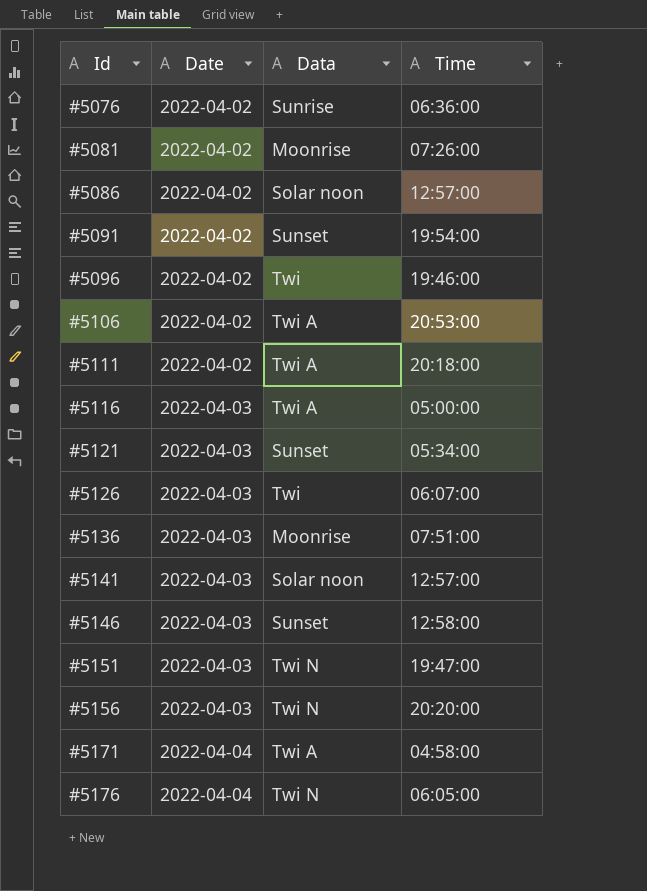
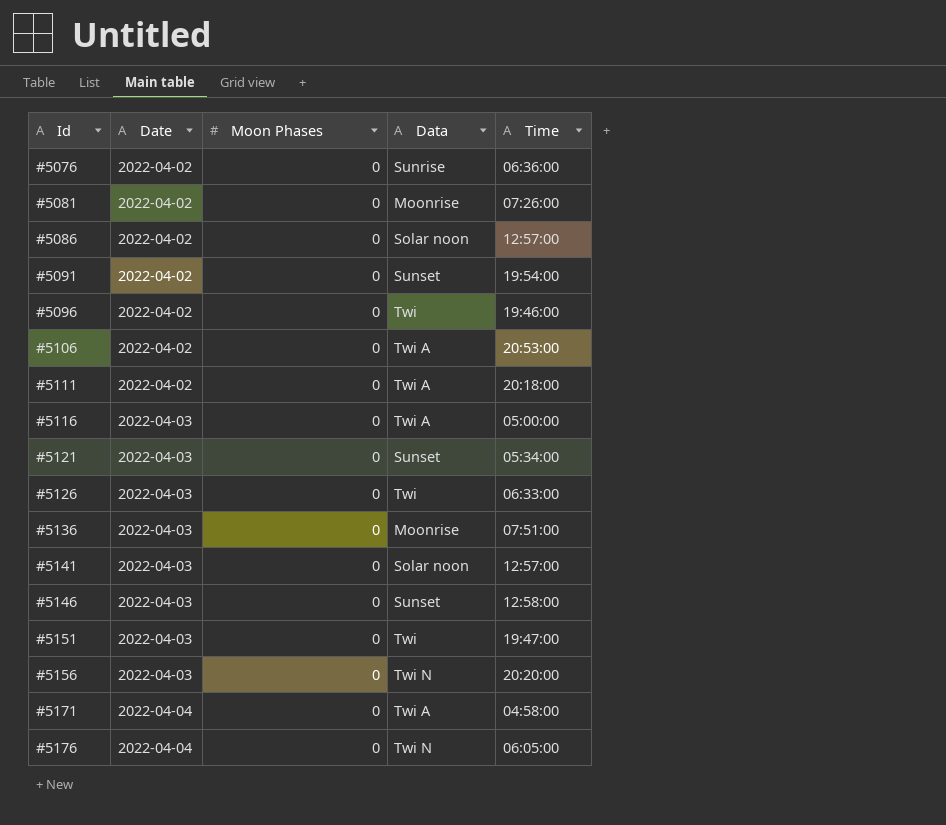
column Moon Phases | position: none -> 3
#5126 | Time: 06:07:00 -> 06:33:00
#5151 | Data: Twi N -> Twi

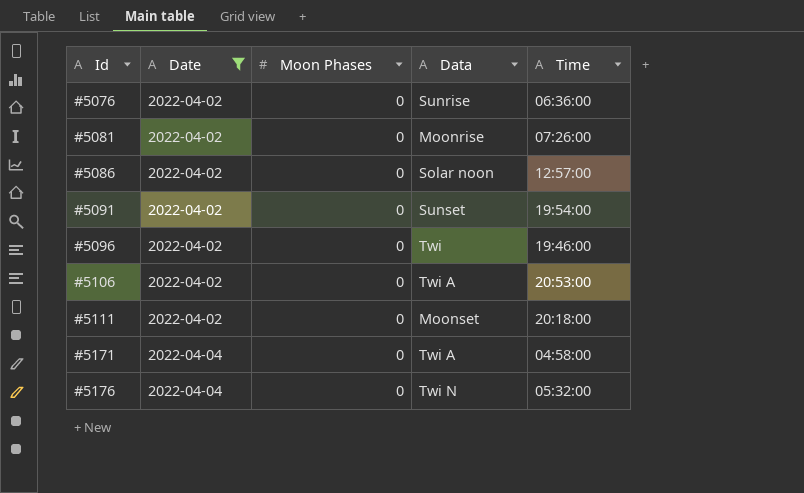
filter: none -> Date != 2022-04-03
#5111 | Data: Twi A -> Moonset
#5176 | Time: 06:05:00 -> 05:32:00

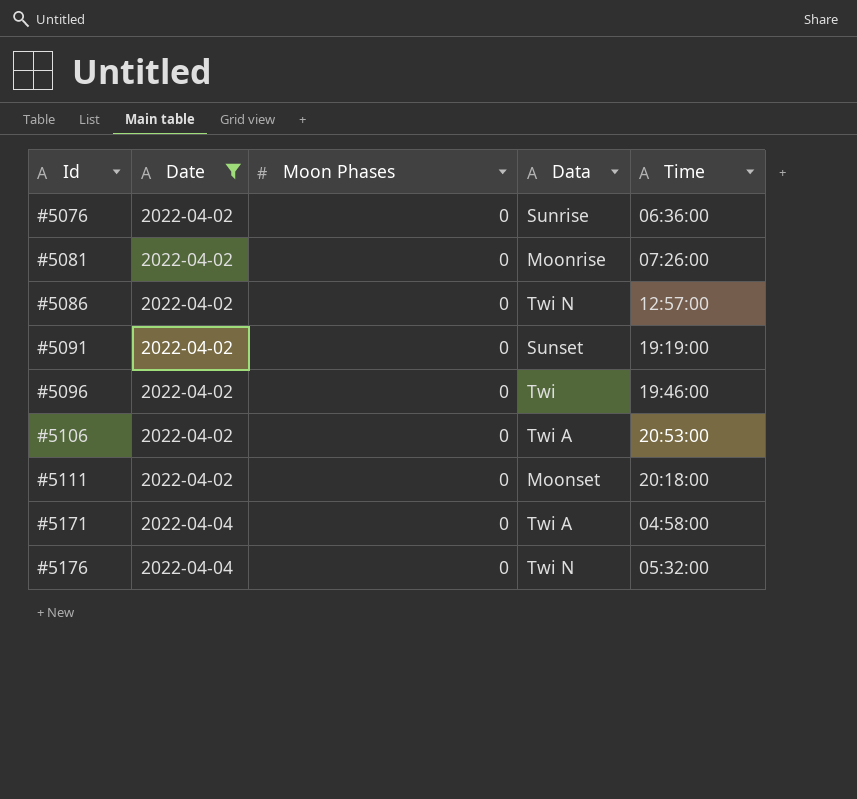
#5086 | Data: Solar noon -> Twi N
#5091 | Time: 19:54:00 -> 19:19:00

